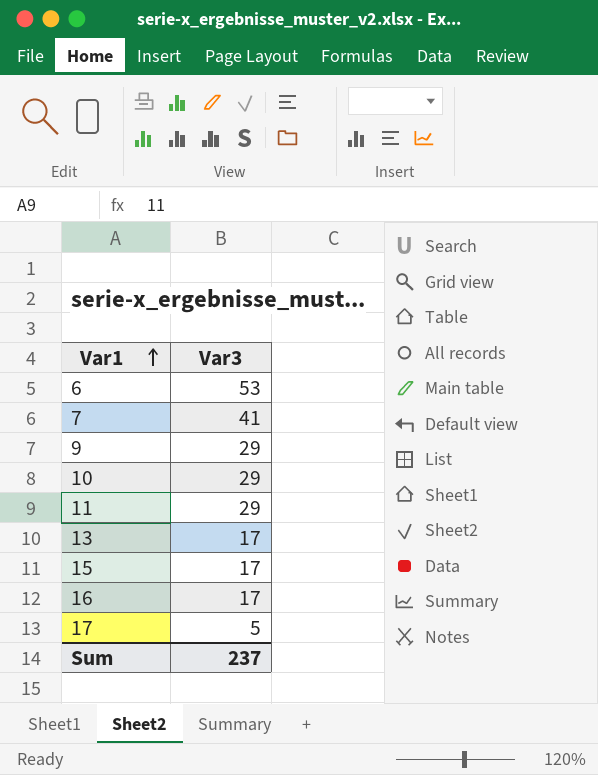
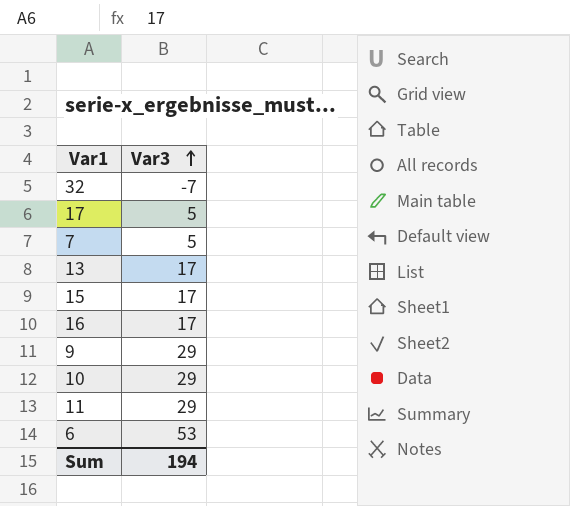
row order: Var1 ascending -> Var3 ascending
row 32: none -> -7
7 | Var3: 41 -> 5
Sum | Var3: 237 -> 194

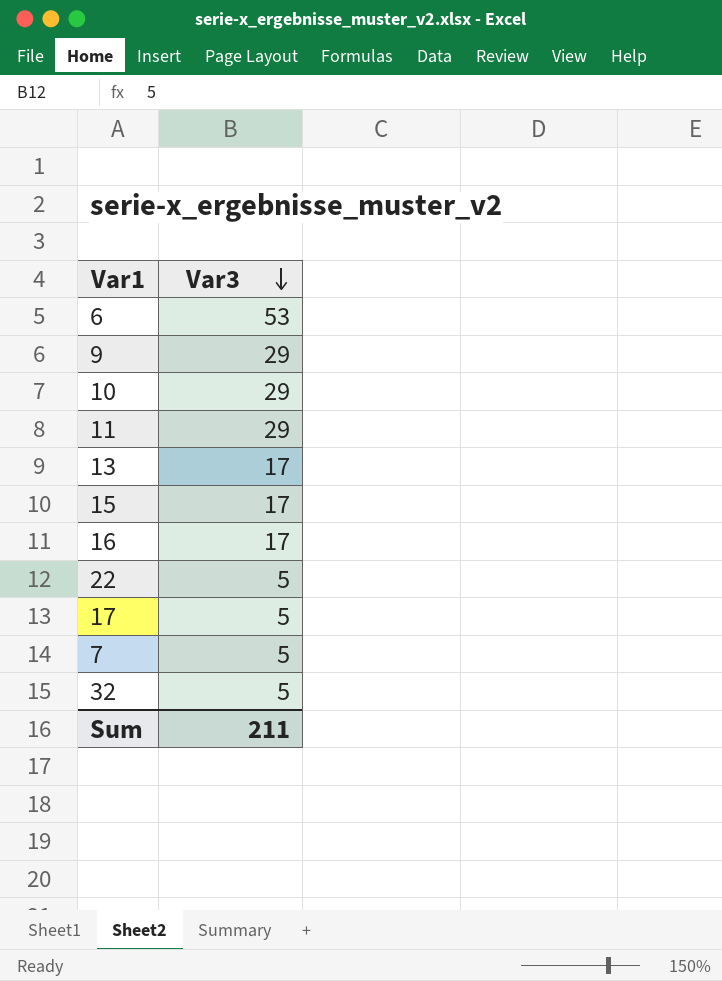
row order: Var3 ascending -> Var3 descending
row 22: none -> 5
32 | Var3: -7 -> 5
Sum | Var3: 194 -> 211

